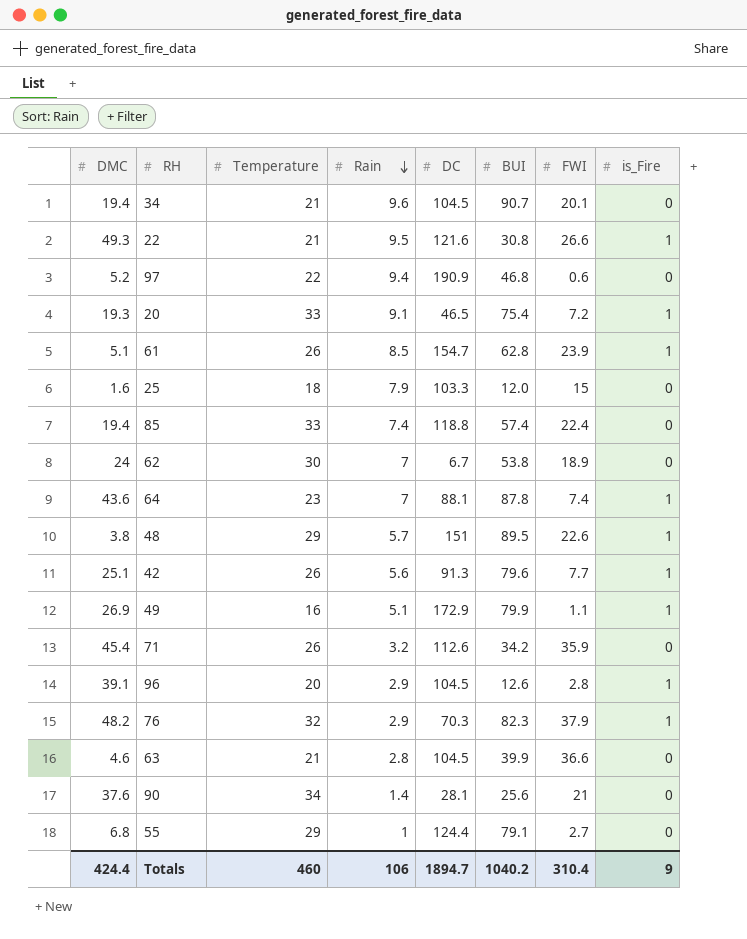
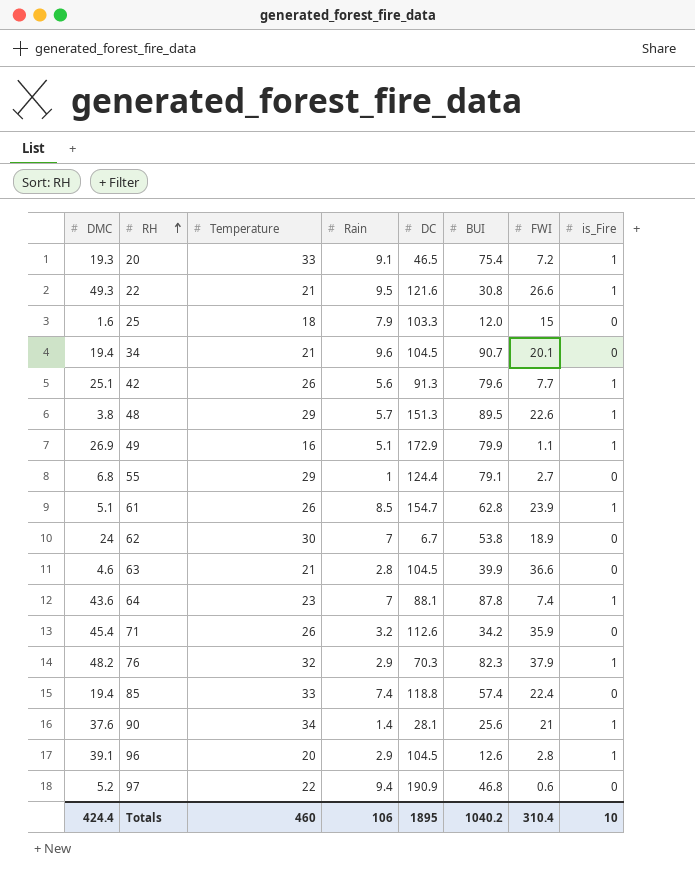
row order: Rain descending -> RH ascending
48 | DC: 151 -> 151.3
90 | is_Fire: 0 -> 1
Totals | DC: 1894.7 -> 1895
Totals | is_Fire: 9 -> 10

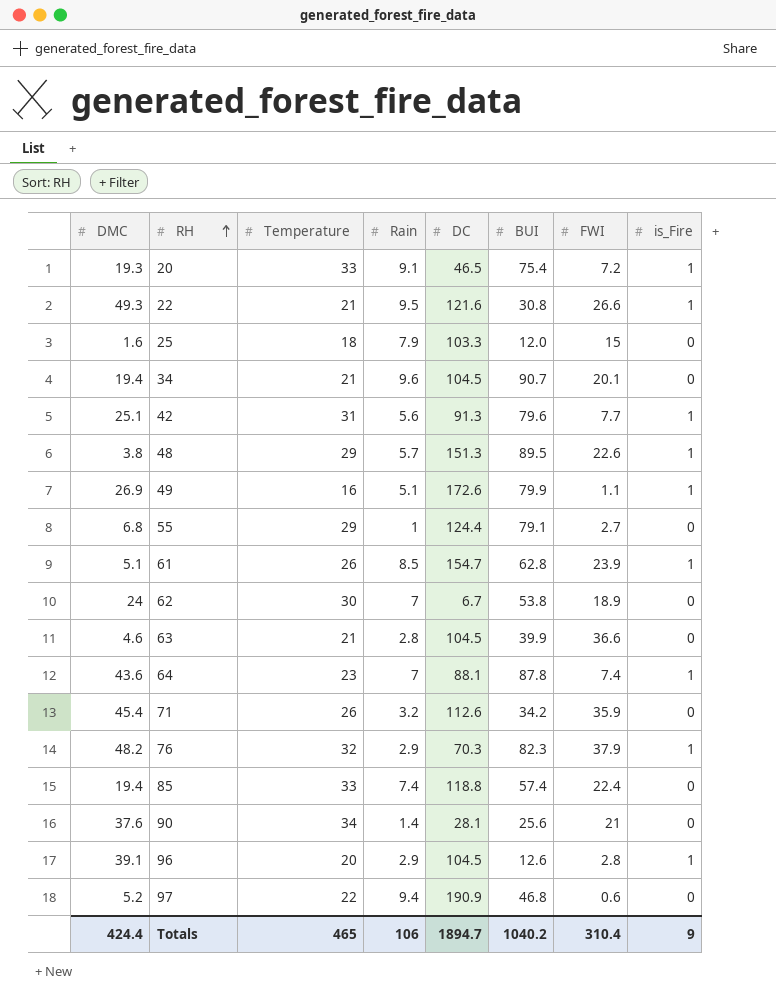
42 | Temperature: 26 -> 31
49 | DC: 172.9 -> 172.6
90 | is_Fire: 1 -> 0
Totals | Temperature: 460 -> 465
Totals | DC: 1895 -> 1894.7
Totals | is_Fire: 10 -> 9

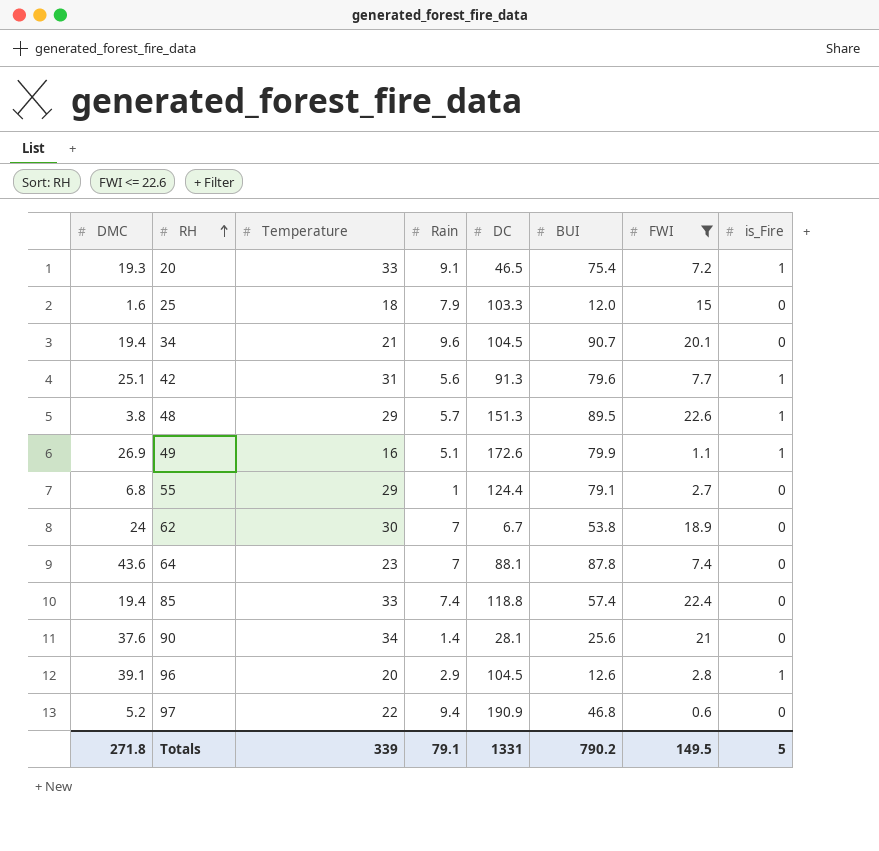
filter: none -> FWI <= 22.6
64 | is_Fire: 1 -> 0
Totals | DMC: 424.4 -> 271.8
Totals | Temperature: 465 -> 339
Totals | Rain: 106 -> 79.1
Totals | DC: 1894.7 -> 1331
Totals | BUI: 1040.2 -> 790.2
Totals | FWI: 310.4 -> 149.5
Totals | is_Fire: 9 -> 5

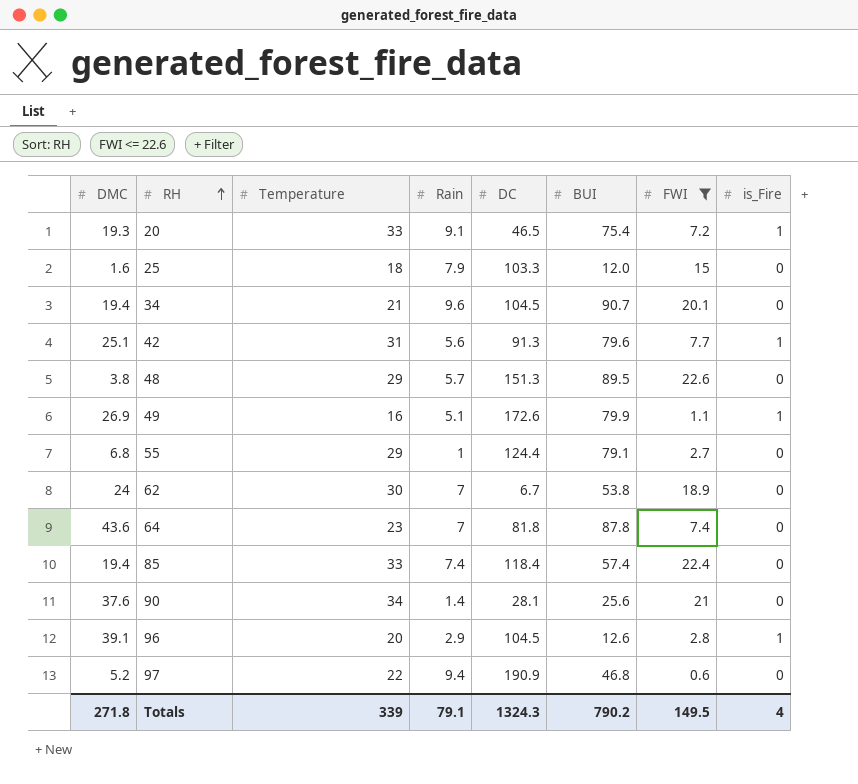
48 | is_Fire: 1 -> 0
64 | DC: 88.1 -> 81.8
85 | DC: 118.8 -> 118.4
Totals | DC: 1331 -> 1324.3
Totals | is_Fire: 5 -> 4

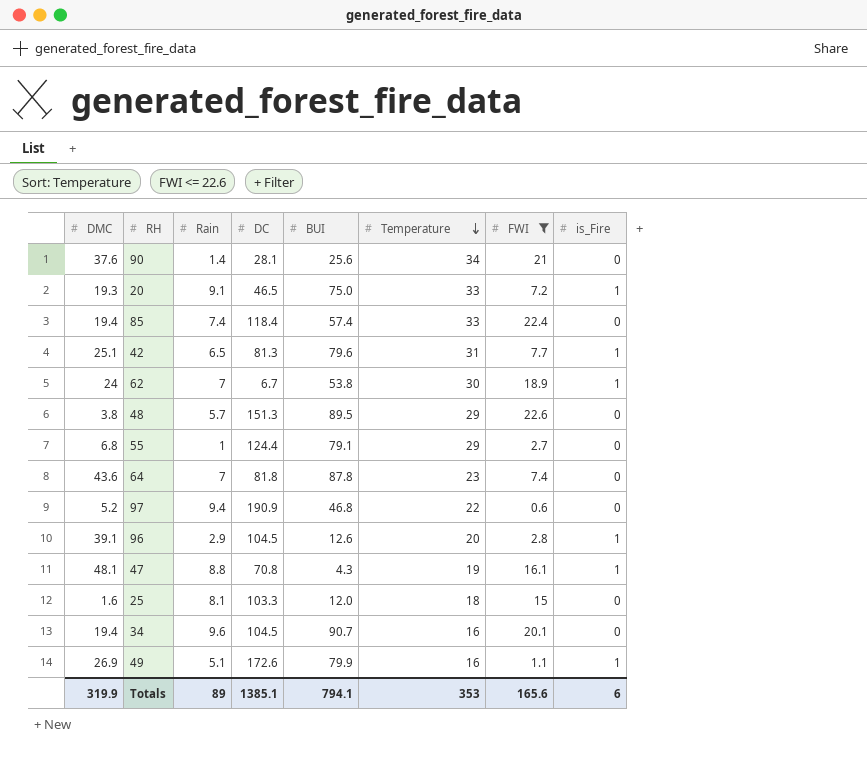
row order: RH ascending -> Temperature descending
column Temperature | position: 3 -> 6
20 | BUI: 75.4 -> 75.0
42 | Rain: 5.6 -> 6.5
42 | DC: 91.3 -> 81.3
62 | is_Fire: 0 -> 1
row 47: none -> 48.1 | 8.8 | 70.8 | 4.3 | 19 | 16.1 | 1
25 | Rain: 7.9 -> 8.1
34 | Temperature: 21 -> 16
Totals | DMC: 271.8 -> 319.9
Totals | Rain: 79.1 -> 89
Totals | DC: 1324.3 -> 1385.1
Totals | BUI: 790.2 -> 794.1
Totals | Temperature: 339 -> 353
Totals | FWI: 149.5 -> 165.6
Totals | is_Fire: 4 -> 6

